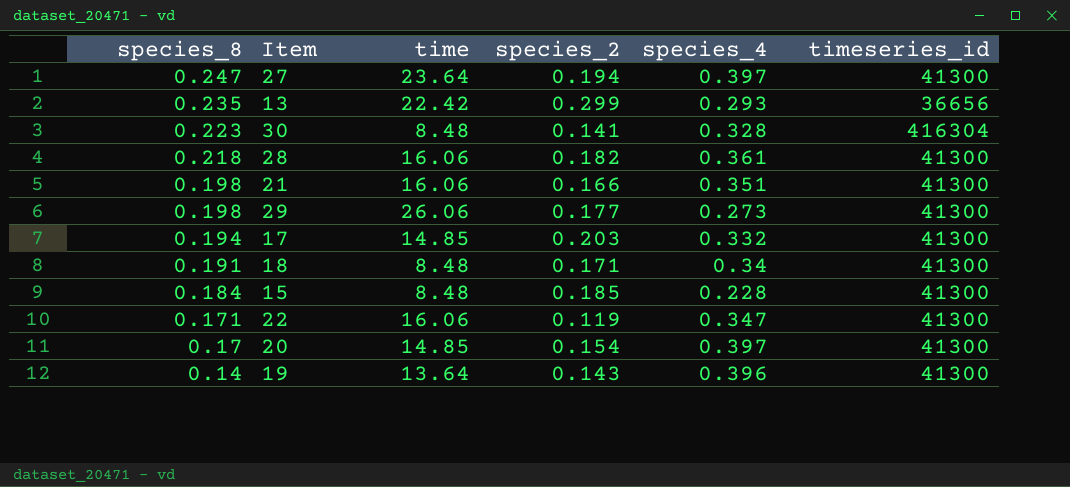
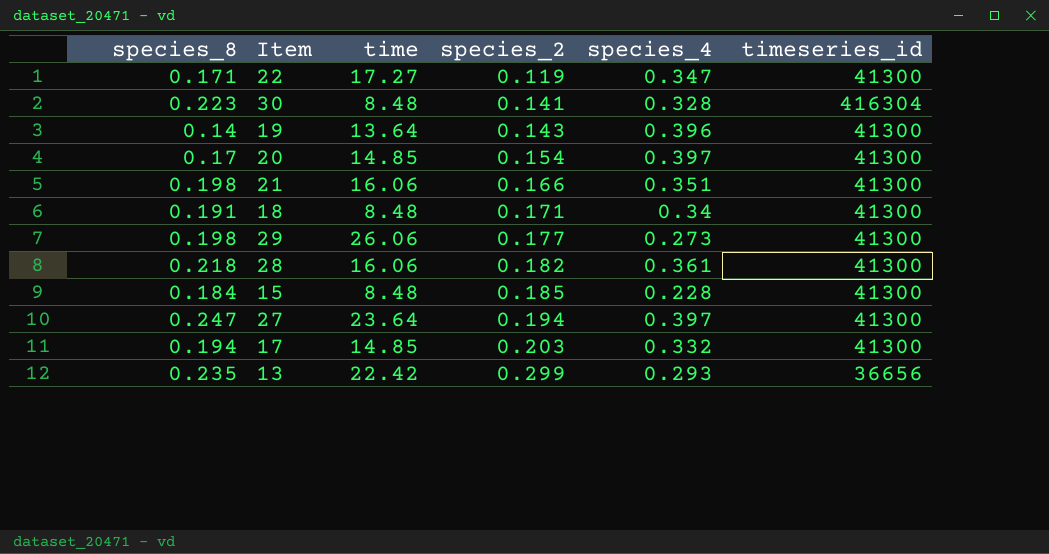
row order: species_8 descending -> species_2 ascending
22 | time: 16.06 -> 17.27

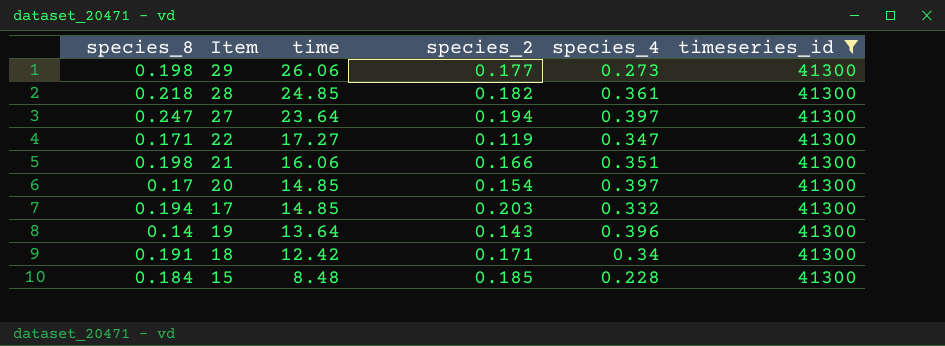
filter: none -> timeseries_id = 41300
row order: species_2 ascending -> time descending
28 | time: 16.06 -> 24.85
18 | time: 8.48 -> 12.42

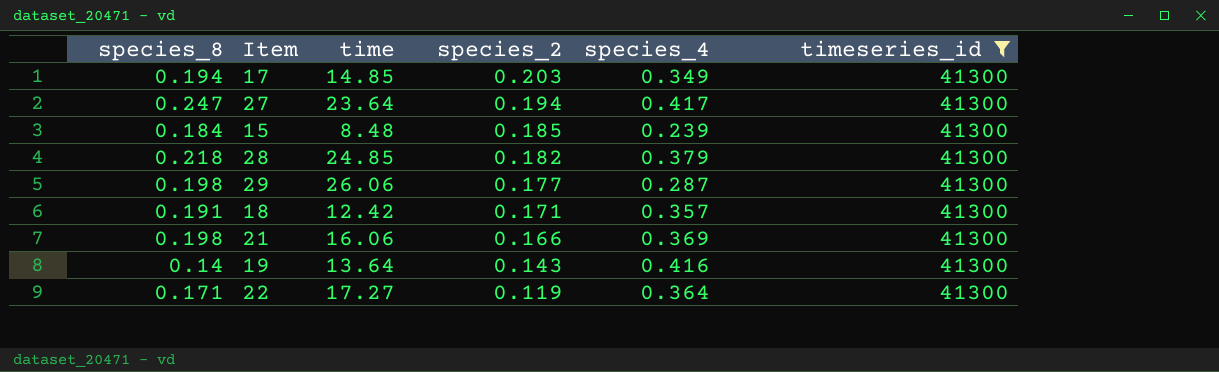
row order: time descending -> species_2 descending
row 20: 0.17 | 14.85 | 0.154 | 0.397 | 41300 -> none
17 | species_4: 0.332 -> 0.349
27 | species_4: 0.397 -> 0.417
15 | species_4: 0.228 -> 0.239
28 | species_4: 0.361 -> 0.379
29 | species_4: 0.273 -> 0.287
18 | species_4: 0.34 -> 0.357
21 | species_4: 0.351 -> 0.369
19 | species_4: 0.396 -> 0.416
22 | species_4: 0.347 -> 0.364

